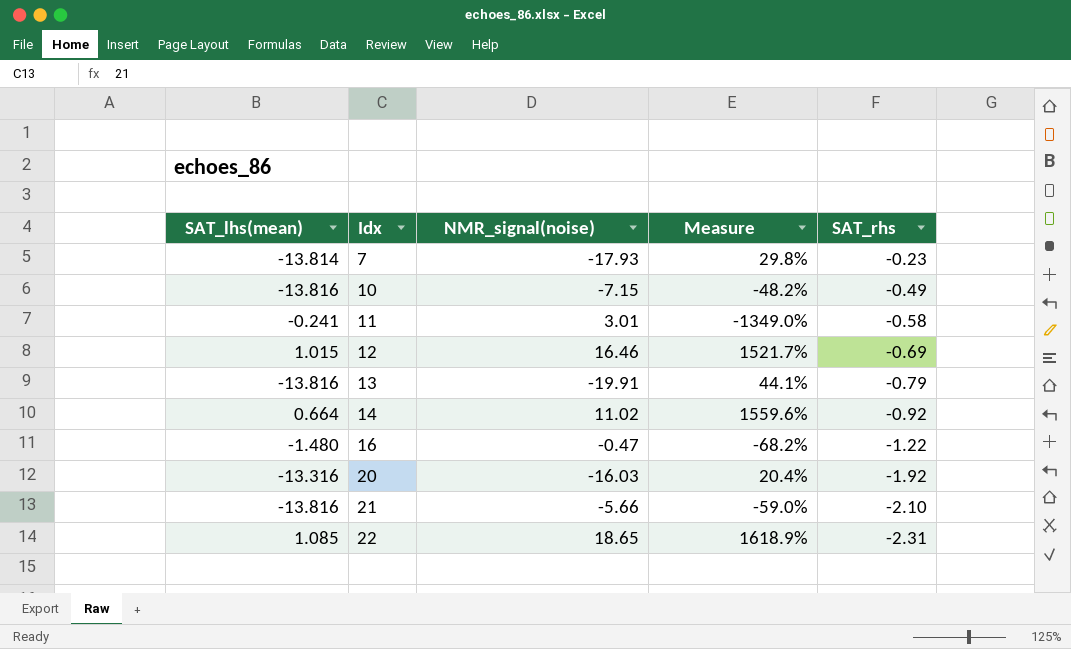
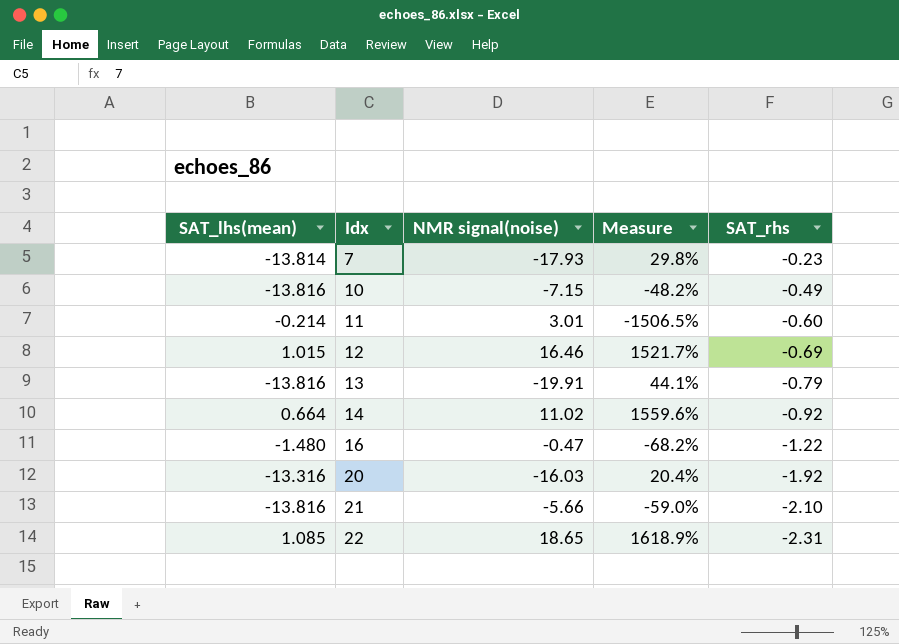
column name: NMR_signal(noise) -> NMR signal(noise)
11 | SAT_lhs(mean): -0.241 -> -0.214
11 | Measure: -1349.0% -> -1506.5%
11 | SAT_rhs: -0.58 -> -0.60

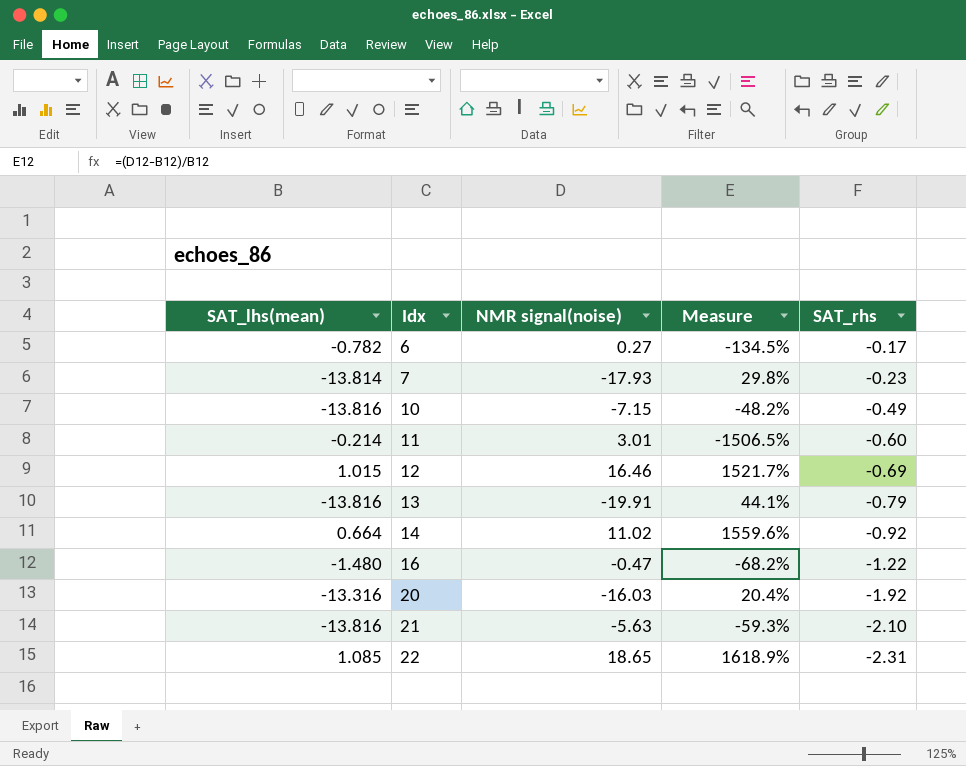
row 6: none -> -0.782 | 0.27 | -134.5% | -0.17
21 | NMR signal(noise): -5.66 -> -5.63
21 | Measure: -59.0% -> -59.3%

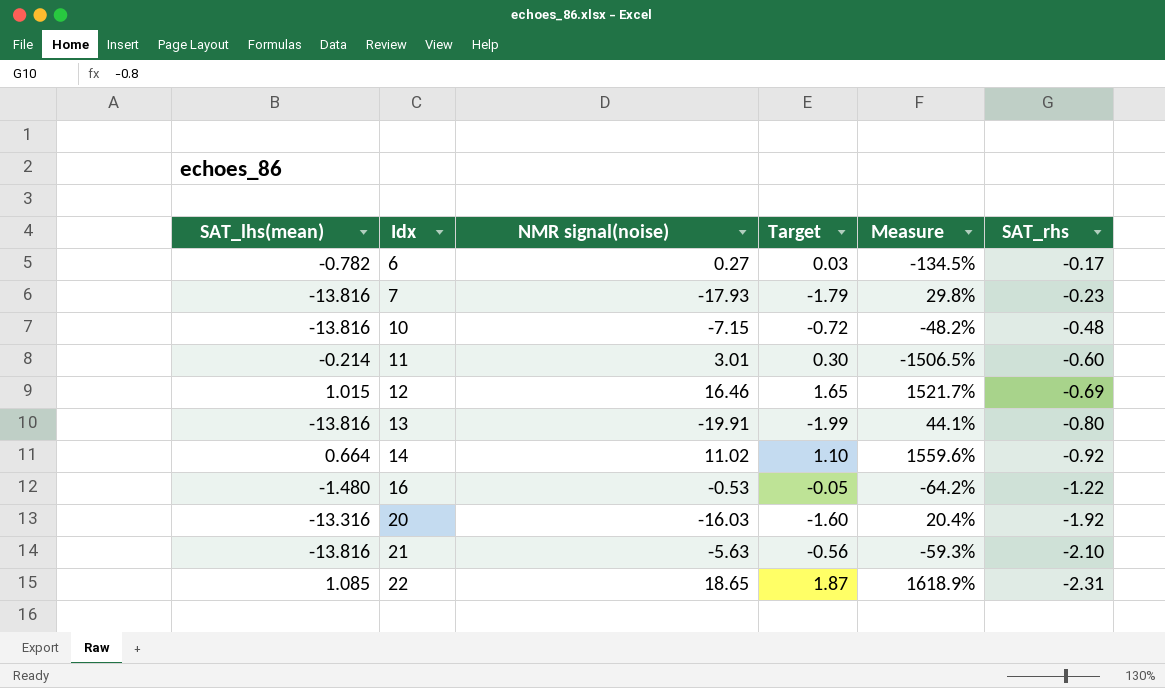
column Target | formula: none -> [NMR signal(noise)] * 0.1
7 | SAT_lhs(mean): -13.814 -> -13.816
10 | SAT_rhs: -0.49 -> -0.48
13 | SAT_rhs: -0.79 -> -0.80
16 | NMR signal(noise): -0.47 -> -0.53
16 | Measure: -68.2% -> -64.2%

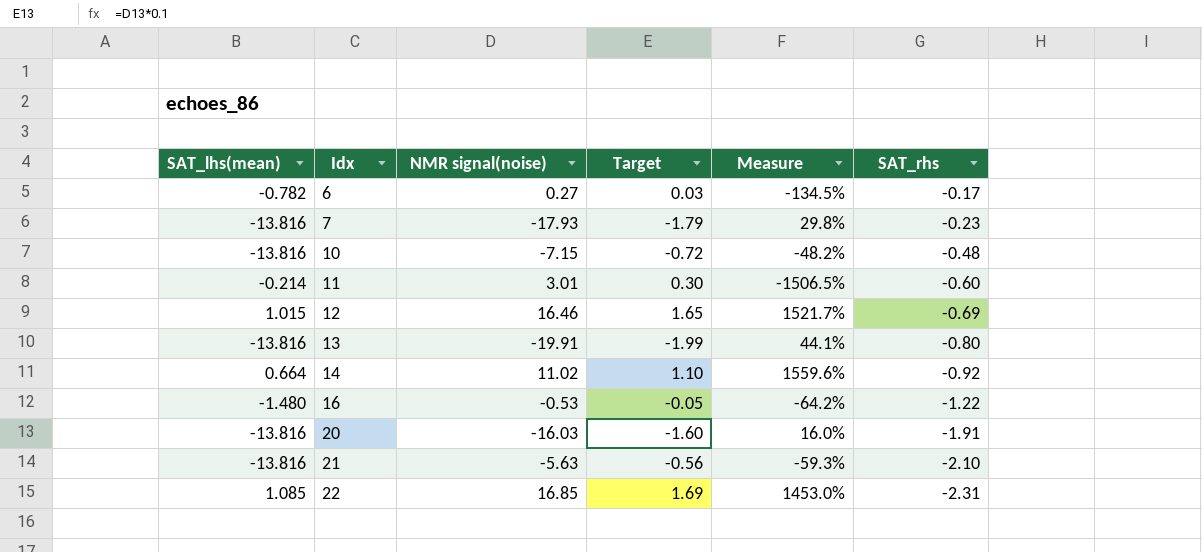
20 | SAT_lhs(mean): -13.316 -> -13.816
20 | Measure: 20.4% -> 16.0%
20 | SAT_rhs: -1.92 -> -1.91
22 | NMR signal(noise): 18.65 -> 16.85
22 | Target: 1.87 -> 1.69
22 | Measure: 1618.9% -> 1453.0%

